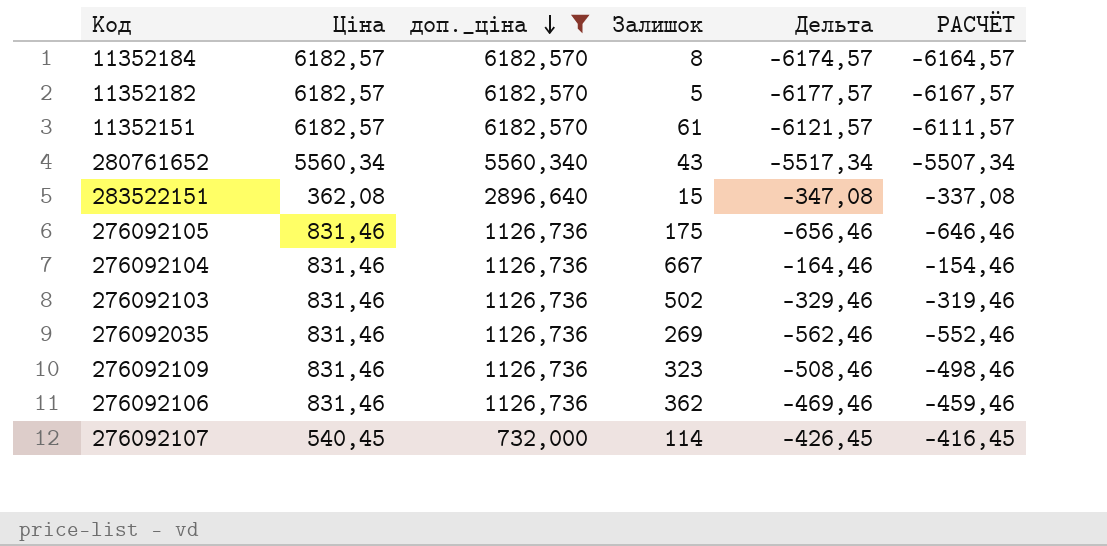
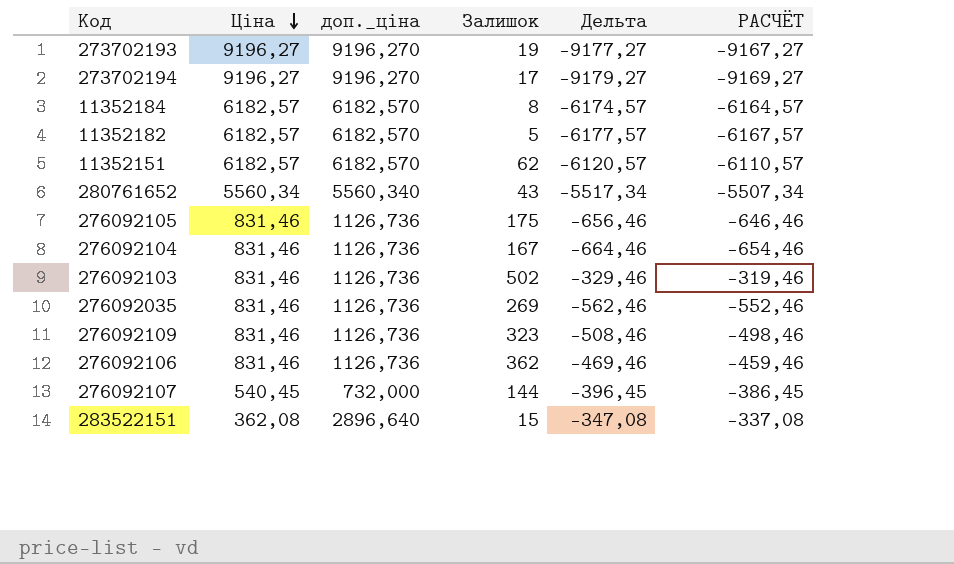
filter: доп._ціна != 9196,270 -> none
row order: доп._ціна descending -> Ціна descending
11352151 | Залишок: 61 -> 62
11352151 | Дельта: -6121,57 -> -6120,57
11352151 | РАСЧЁТ: -6111,57 -> -6110,57
276092104 | Залишок: 667 -> 167
276092104 | Дельта: -164,46 -> -664,46
276092104 | РАСЧЁТ: -154,46 -> -654,46
276092107 | Залишок: 114 -> 144
276092107 | Дельта: -426,45 -> -396,45
276092107 | РАСЧЁТ: -416,45 -> -386,45

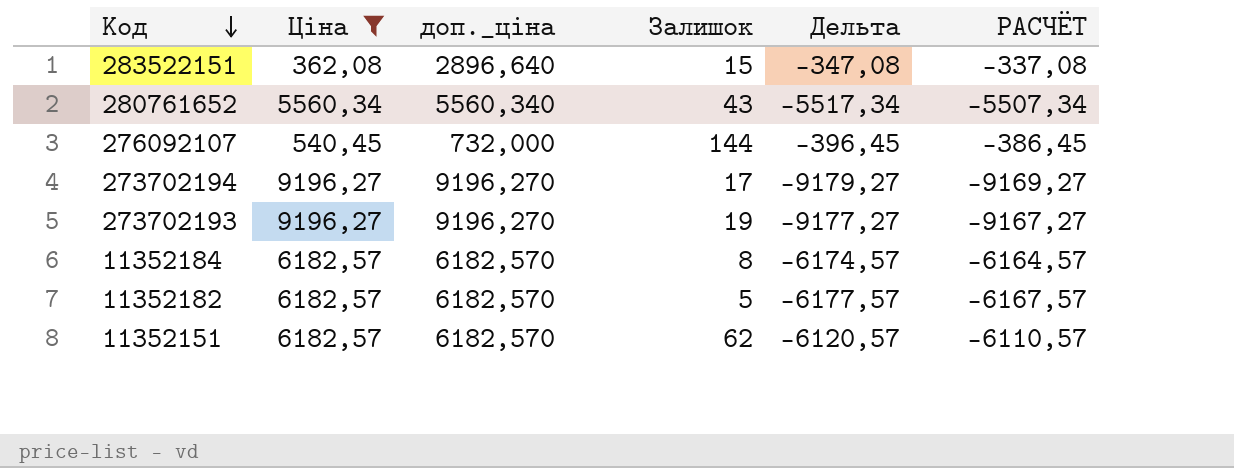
filter: none -> Ціна != 831,46
row order: Ціна descending -> Код descending

